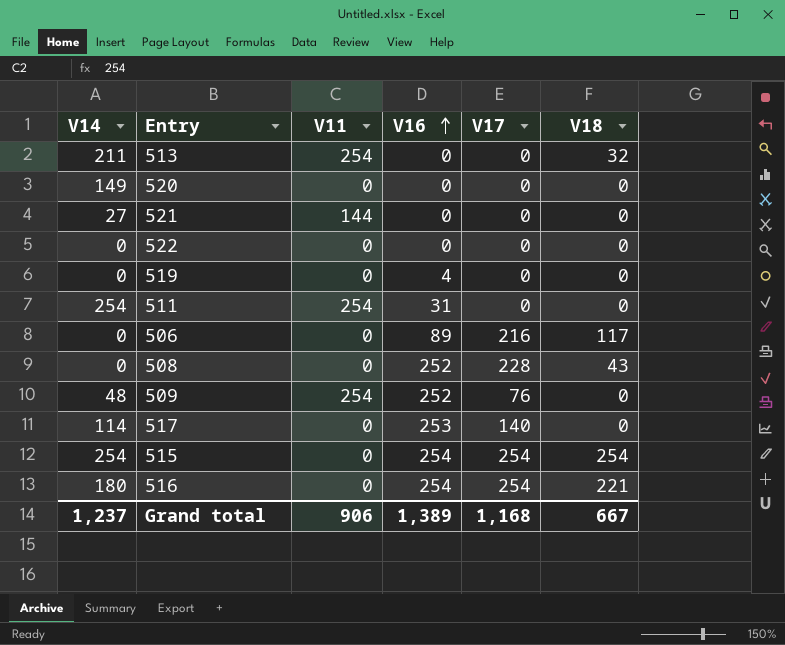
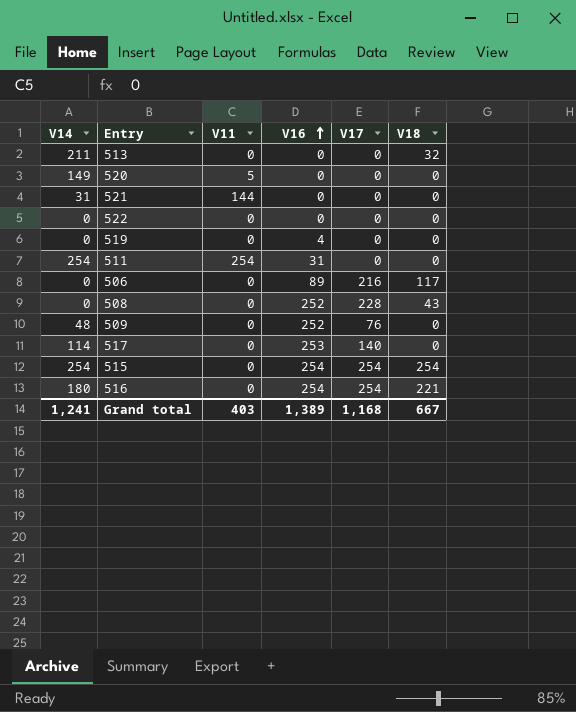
513 | V11: 254 -> 0
520 | V11: 0 -> 5
521 | V14: 27 -> 31
509 | V11: 254 -> 0
Grand total | V14: 1,237 -> 1,241
Grand total | V11: 906 -> 403

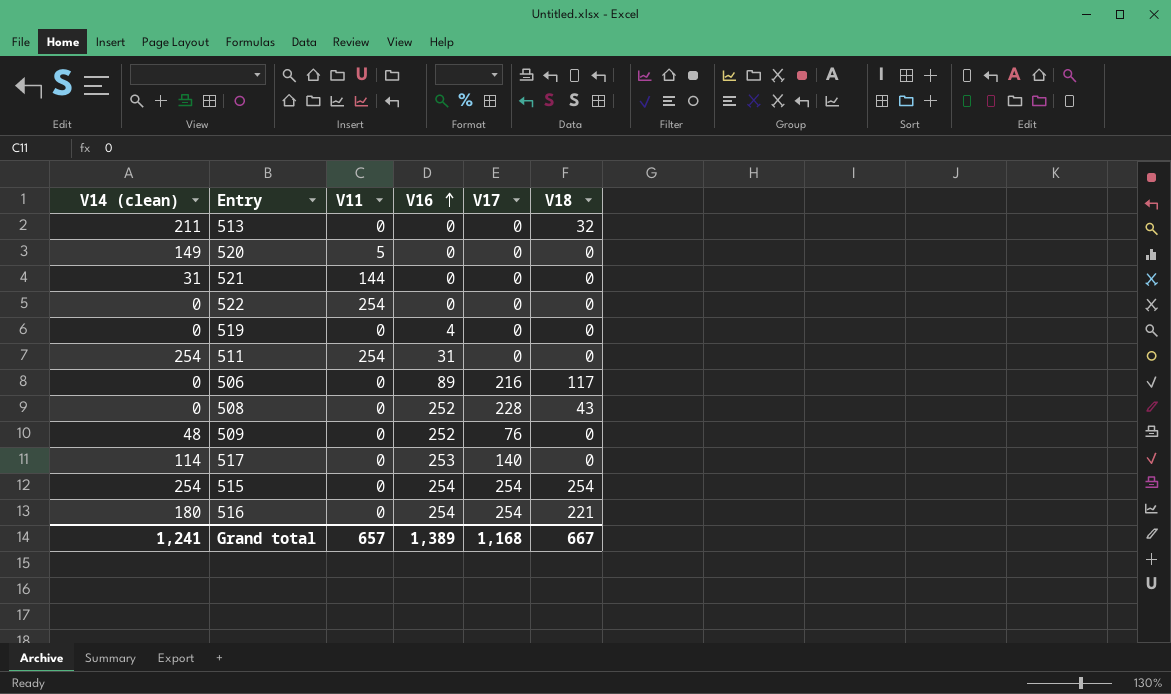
column name: V14 -> V14 (clean)
522 | V11: 0 -> 254
Grand total | V11: 403 -> 657

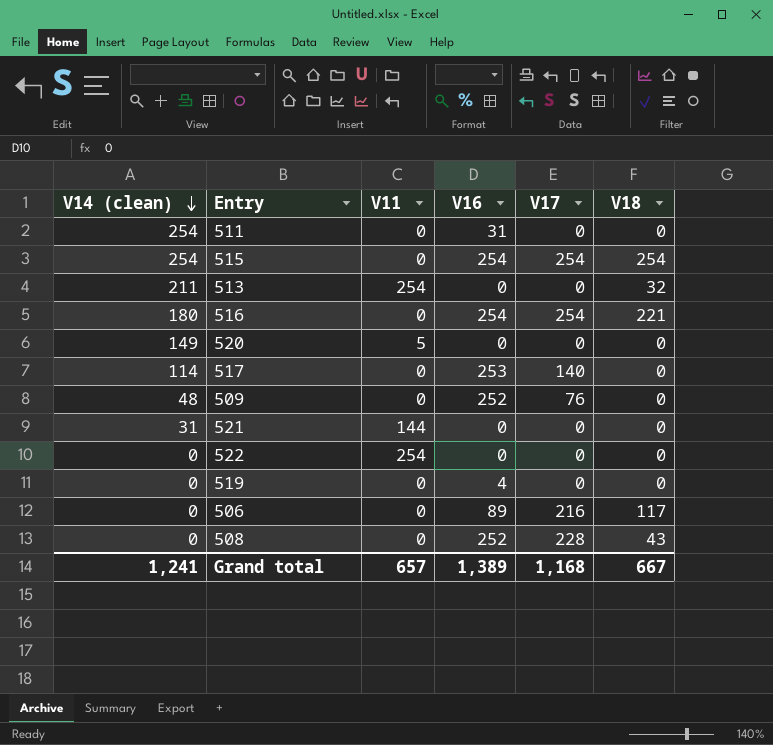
row order: V16 ascending -> V14 (clean) descending
511 | V11: 254 -> 0
513 | V11: 0 -> 254

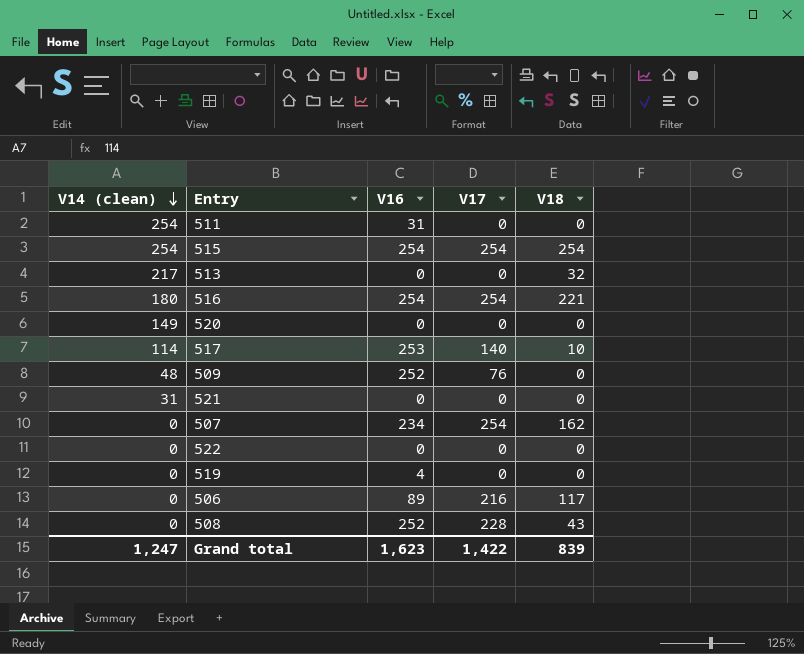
column V11 | position: 3 -> none
513 | V14 (clean): 211 -> 217
517 | V18: 0 -> 10
row 507: none -> 0 | 234 | 254 | 162
Grand total | V14 (clean): 1,241 -> 1,247
Grand total | V16: 1,389 -> 1,623
Grand total | V17: 1,168 -> 1,422
Grand total | V18: 667 -> 839

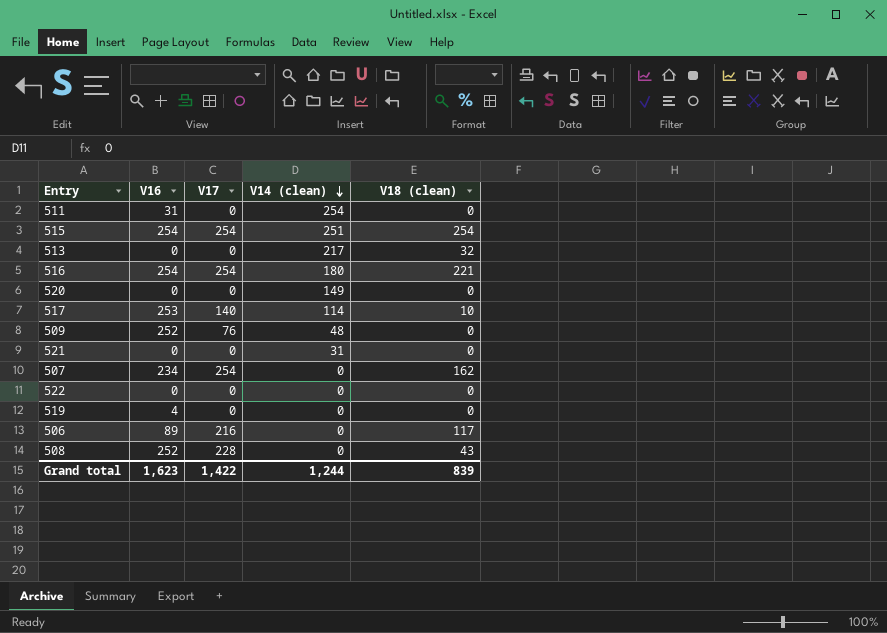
column V14 (clean) | position: 1 -> 4
column name: V18 -> V18 (clean)
515 | V14 (clean): 254 -> 251
Grand total | V14 (clean): 1,247 -> 1,244

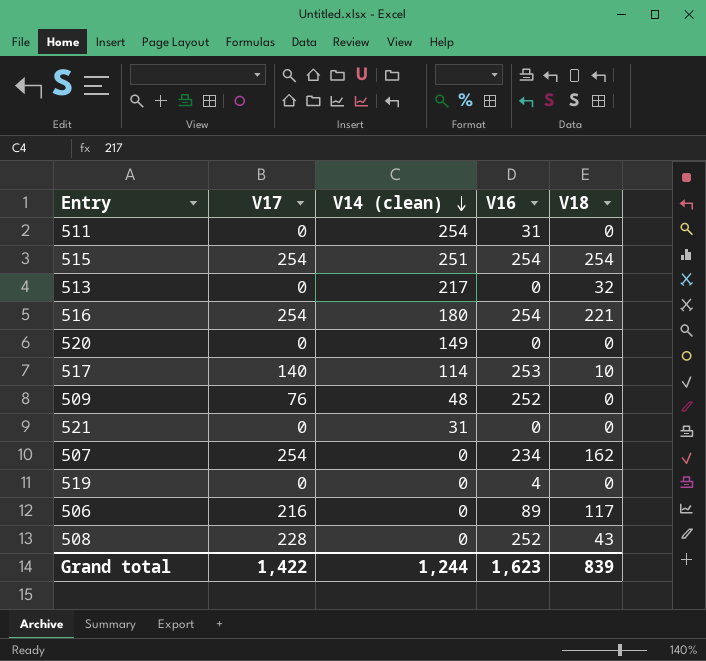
column V16 | position: 2 -> 4
column name: V18 (clean) -> V18
row 522: 0 | 0 | 0 | 0 -> none

